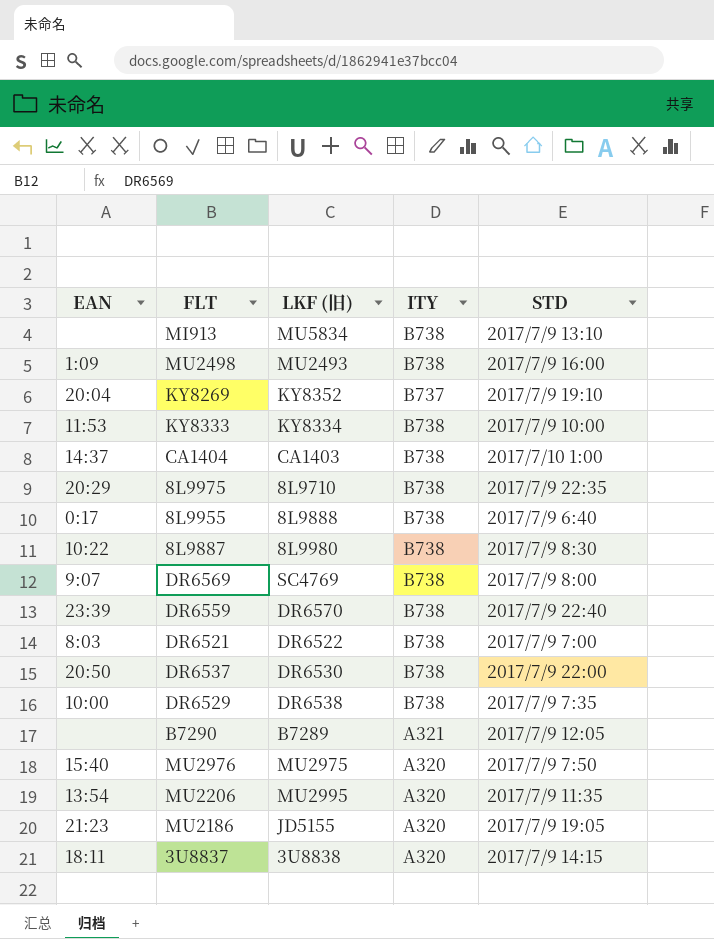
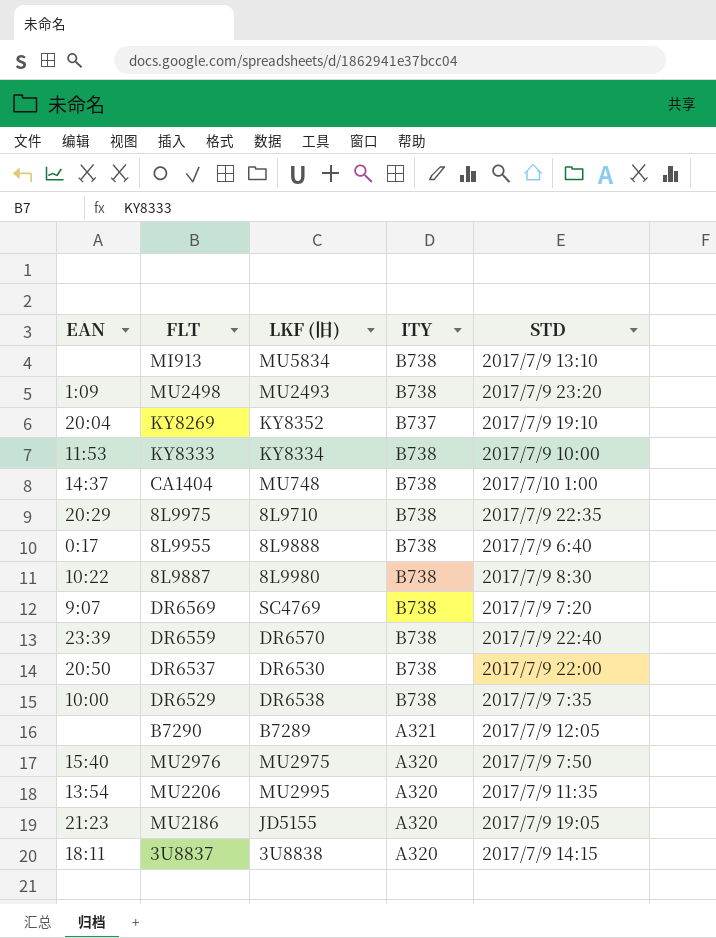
row DR6521: 8:03 | DR6522 | B738 | 2017/7/9 7:00 -> none
MU2498 | STD: 2017/7/9 16:00 -> 2017/7/9 23:20
CA1404 | LKF (旧): CA1403 -> MU748
DR6569 | STD: 2017/7/9 8:00 -> 2017/7/9 7:20

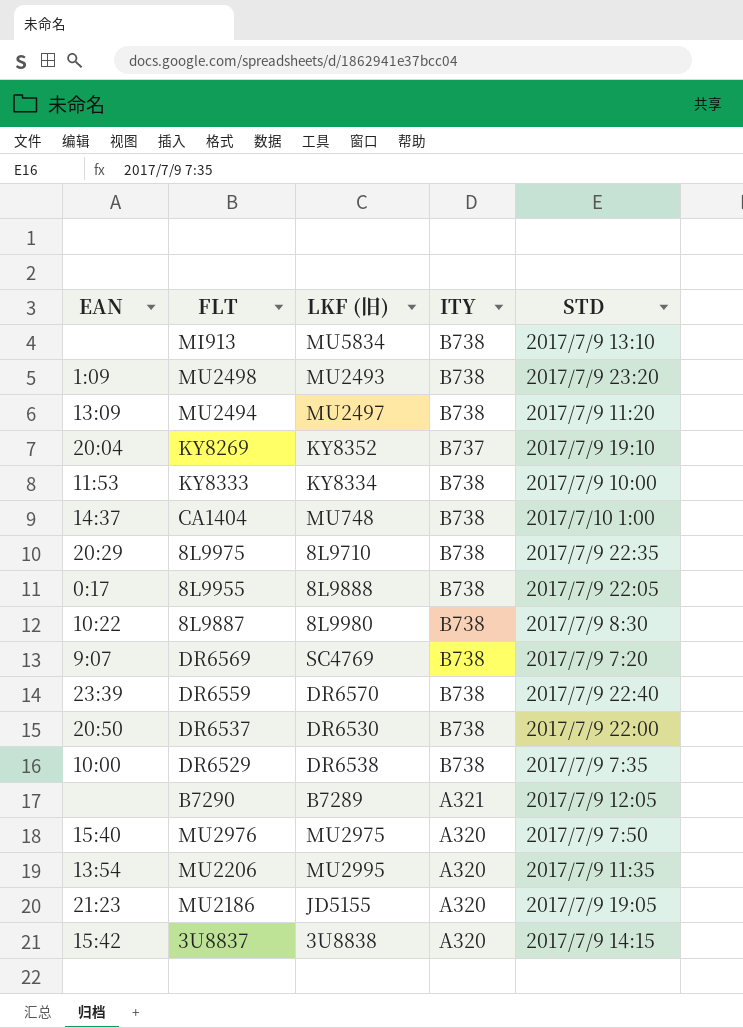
row MU2494: none -> 13:09 | MU2497 | B738 | 2017/7/9 11:20
8L9955 | STD: 2017/7/9 6:40 -> 2017/7/9 22:05
3U8837 | EAN: 18:11 -> 15:42

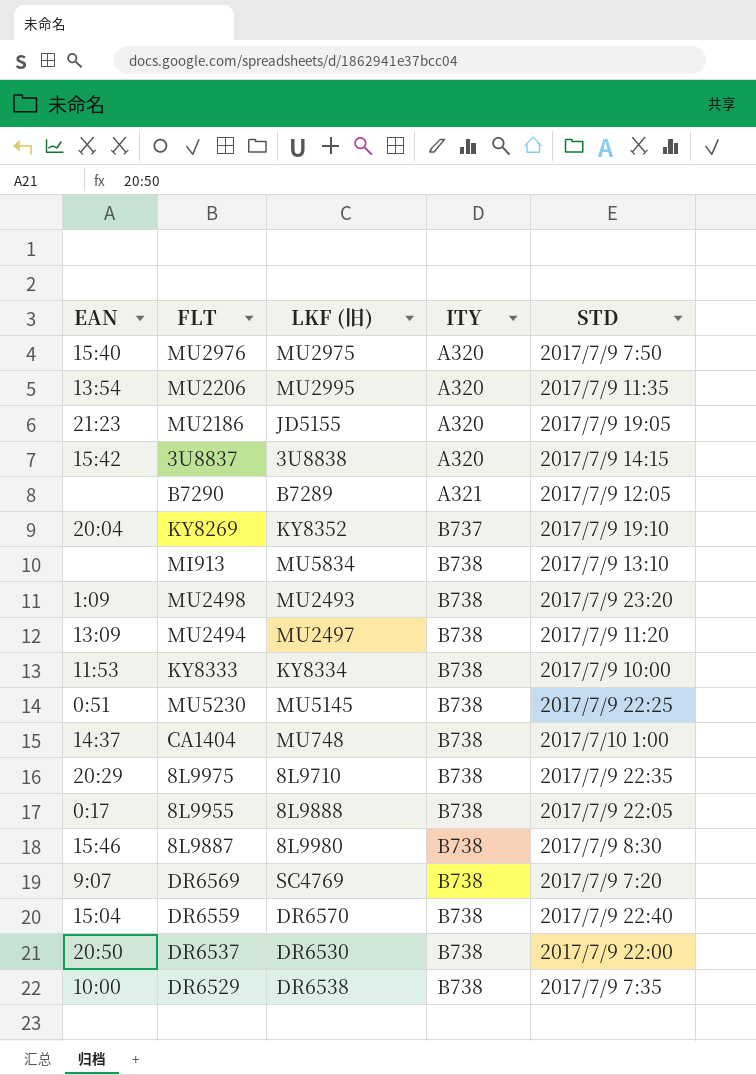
row order: none -> ITY ascending
row MU5230: none -> 0:51 | MU5145 | B738 | 2017/7/9 22:25
8L9887 | EAN: 10:22 -> 15:46
DR6559 | EAN: 23:39 -> 15:04

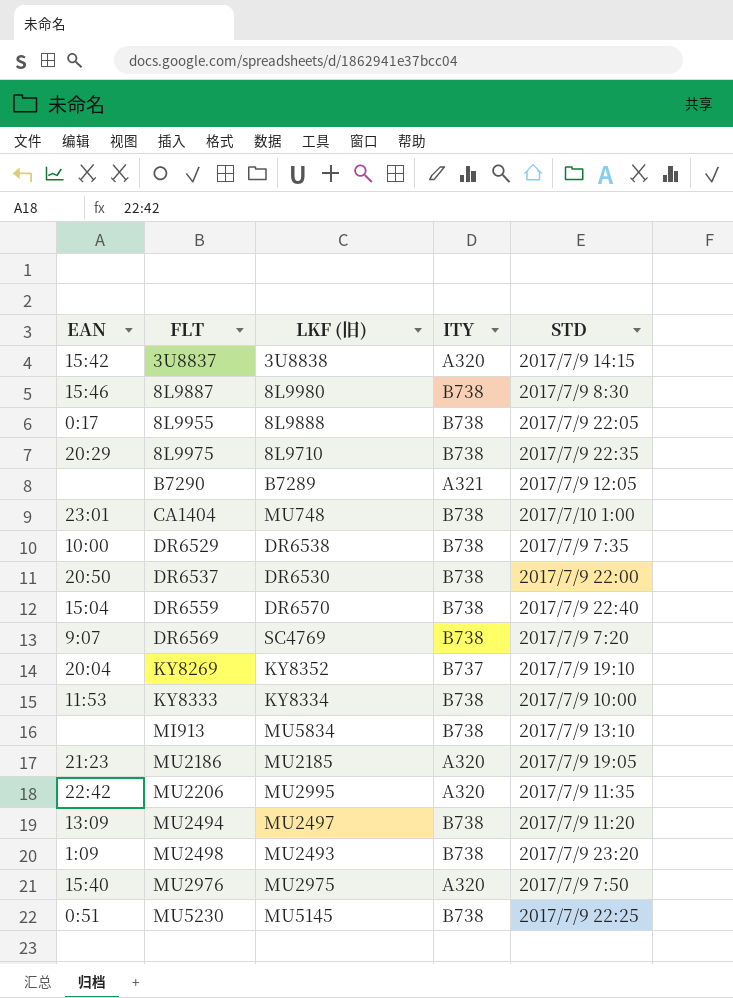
row order: ITY ascending -> FLT ascending
CA1404 | EAN: 14:37 -> 23:01
MU2186 | LKF (旧): JD5155 -> MU2185
MU2206 | EAN: 13:54 -> 22:42

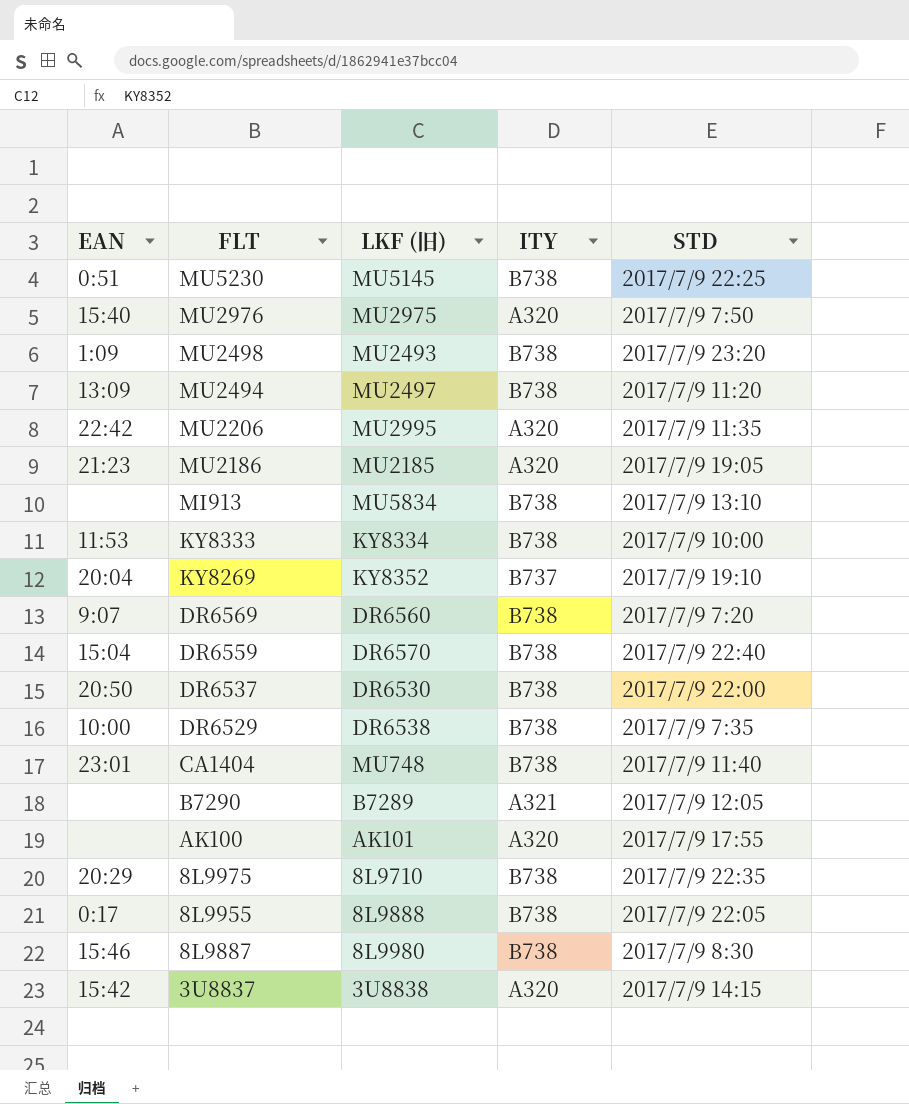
row order: FLT ascending -> FLT descending
DR6569 | LKF (旧): SC4769 -> DR6560
CA1404 | STD: 2017/7/10 1:00 -> 2017/7/9 11:40
row AK100: none -> none | AK101 | A320 | 2017/7/9 17:55

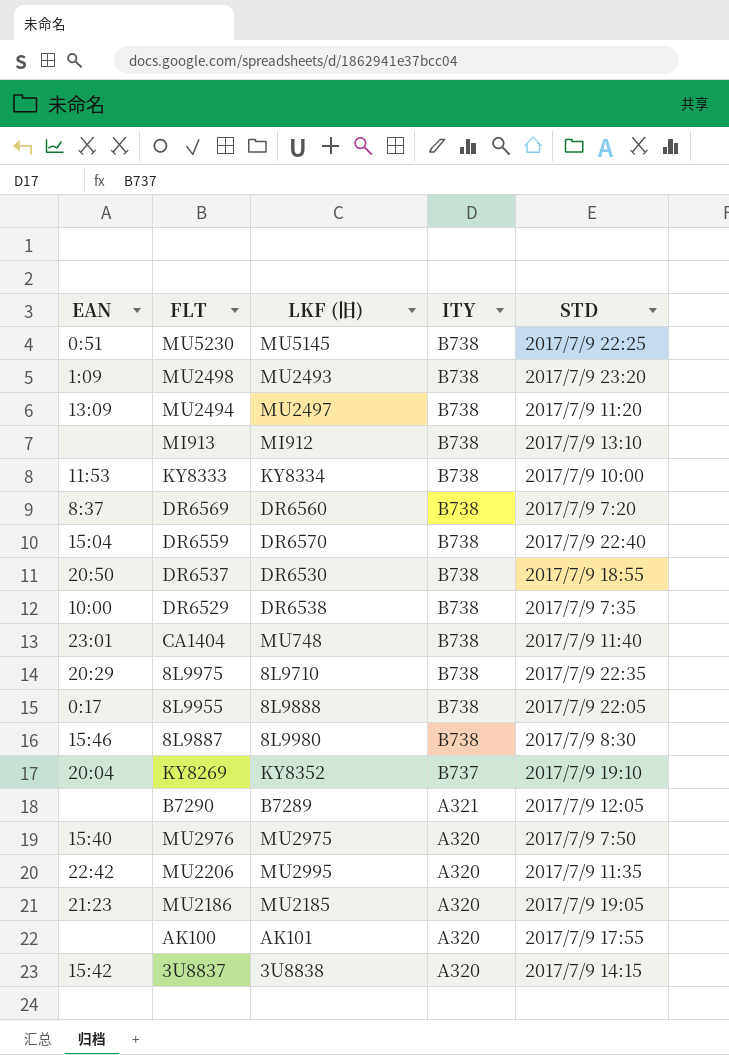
row order: FLT descending -> ITY descending
MI913 | LKF (旧): MU5834 -> MI912
DR6569 | EAN: 9:07 -> 8:37
DR6537 | STD: 2017/7/9 22:00 -> 2017/7/9 18:55

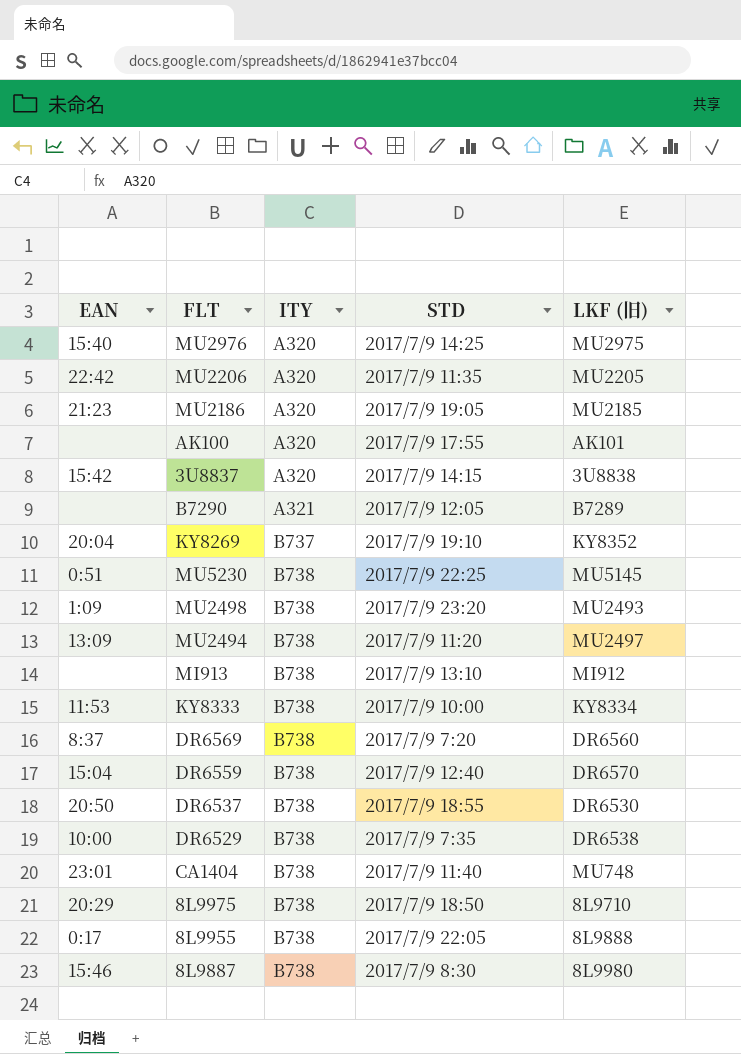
row order: ITY descending -> ITY ascending
column LKF (旧) | position: 3 -> 5
MU2976 | STD: 2017/7/9 7:50 -> 2017/7/9 14:25
MU2206 | LKF (旧): MU2995 -> MU2205
DR6559 | STD: 2017/7/9 22:40 -> 2017/7/9 12:40
8L9975 | STD: 2017/7/9 22:35 -> 2017/7/9 18:50

